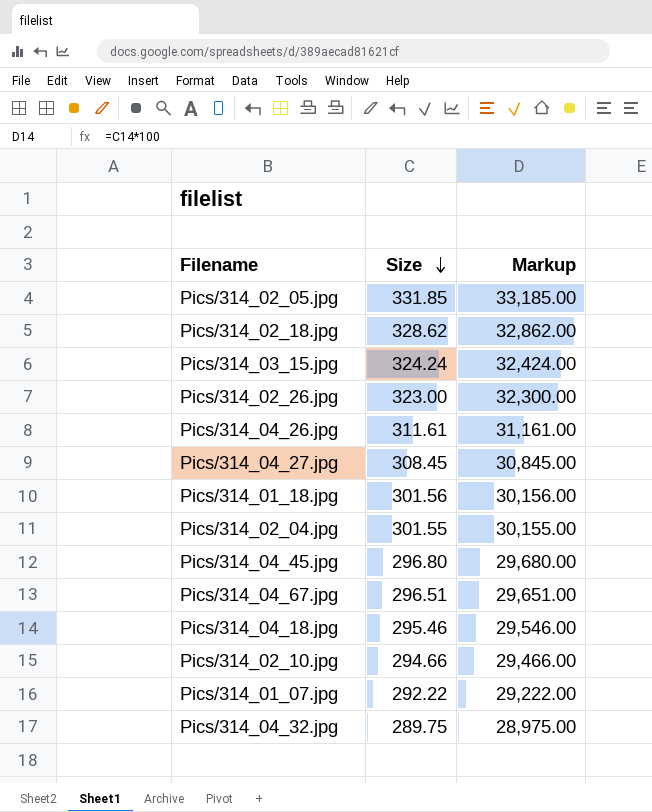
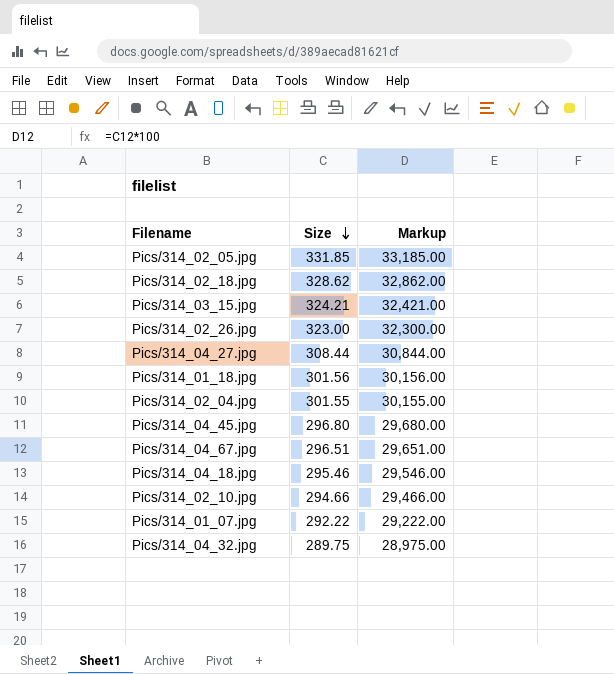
row Pics/314_04_26.jpg: 311.61 | 31,161.00 -> none
Pics/314_03_15.jpg | Size: 324.24 -> 324.21
Pics/314_03_15.jpg | Markup: 32,424.00 -> 32,421.00
Pics/314_04_27.jpg | Size: 308.45 -> 308.44
Pics/314_04_27.jpg | Markup: 30,845.00 -> 30,844.00

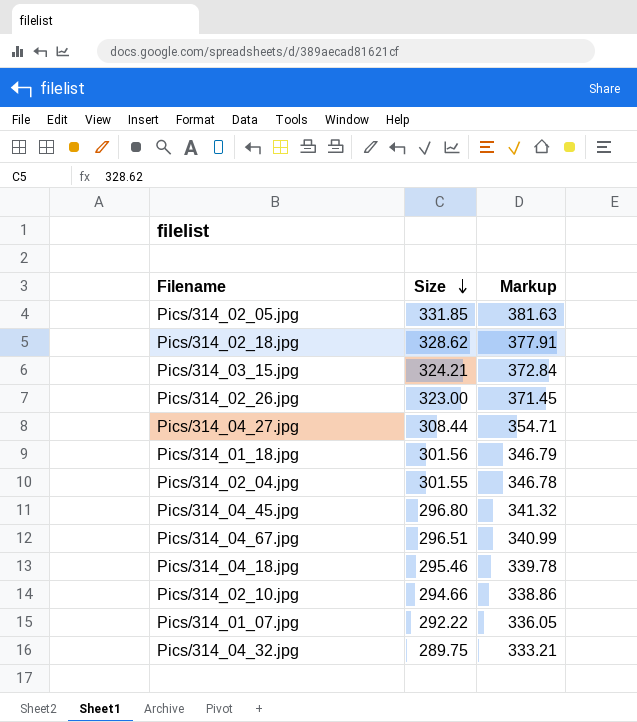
column Markup | formula: [Size] * 100 -> [Size] * 1.15

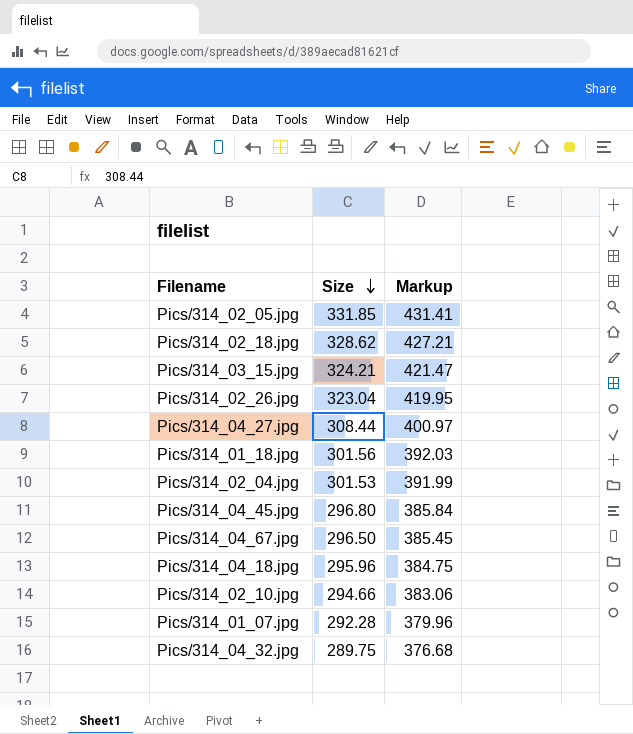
column Markup | formula: [Size] * 1.15 -> [Size] * 1.3
Pics/314_02_26.jpg | Size: 323.00 -> 323.04
Pics/314_02_04.jpg | Size: 301.55 -> 301.53
Pics/314_04_67.jpg | Size: 296.51 -> 296.50
Pics/314_04_18.jpg | Size: 295.46 -> 295.96
Pics/314_01_07.jpg | Size: 292.22 -> 292.28

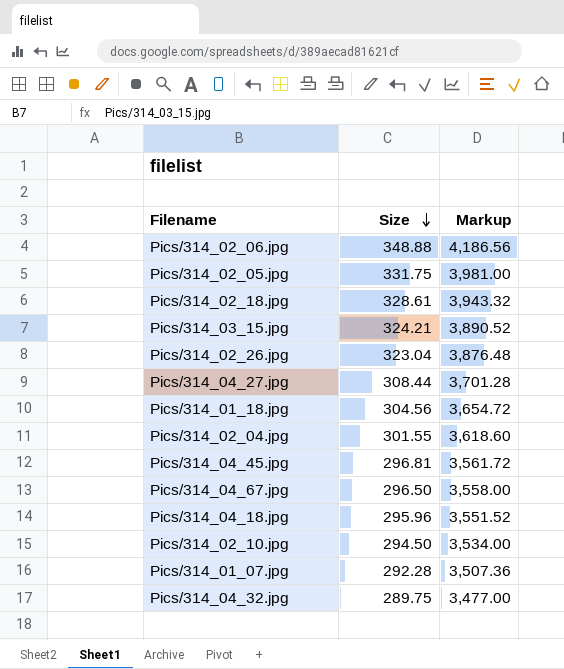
column Markup | formula: [Size] * 1.3 -> [Size] * 12
row Pics/314_02_06.jpg: none -> 348.88 | 4,186.56
Pics/314_02_05.jpg | Size: 331.85 -> 331.75
Pics/314_02_18.jpg | Size: 328.62 -> 328.61
Pics/314_01_18.jpg | Size: 301.56 -> 304.56
Pics/314_02_04.jpg | Size: 301.53 -> 301.55
Pics/314_04_45.jpg | Size: 296.80 -> 296.81
Pics/314_02_10.jpg | Size: 294.66 -> 294.50

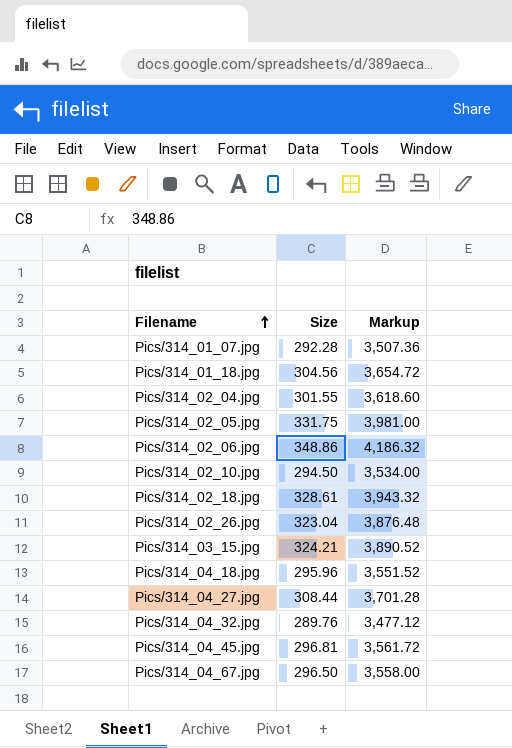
row order: Size descending -> Filename ascending
Pics/314_02_06.jpg | Size: 348.88 -> 348.86
Pics/314_02_06.jpg | Markup: 4,186.56 -> 4,186.32
Pics/314_04_32.jpg | Size: 289.75 -> 289.76
Pics/314_04_32.jpg | Markup: 3,477.00 -> 3,477.12

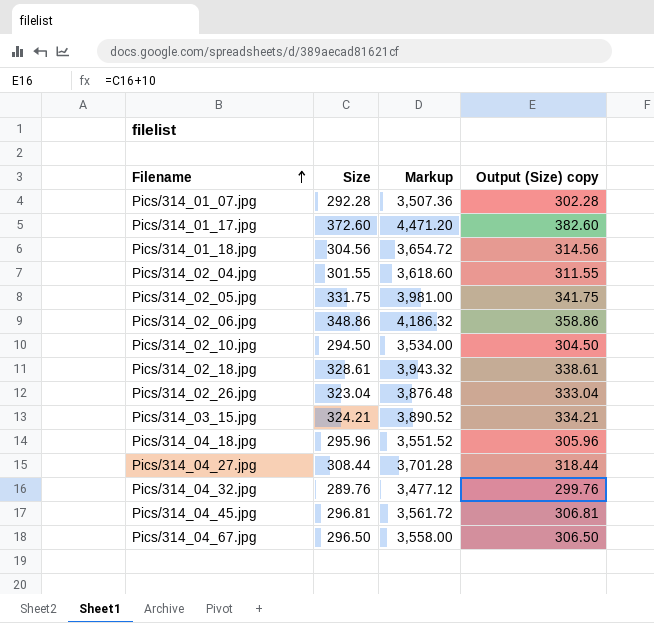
column Output (Size) copy | formula: none -> [Size] + 10
row Pics/314_01_17.jpg: none -> 372.60 | 4,471.20 | 382.60

